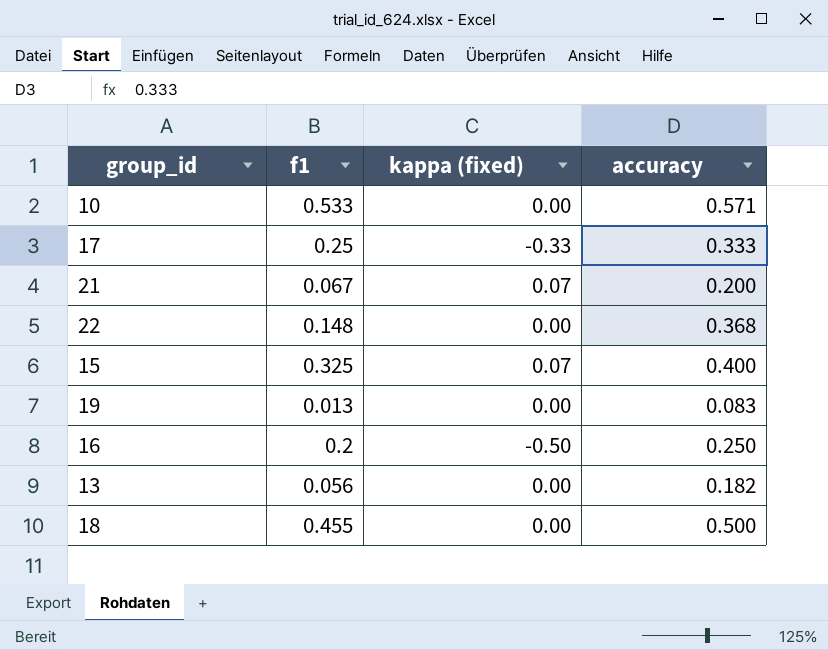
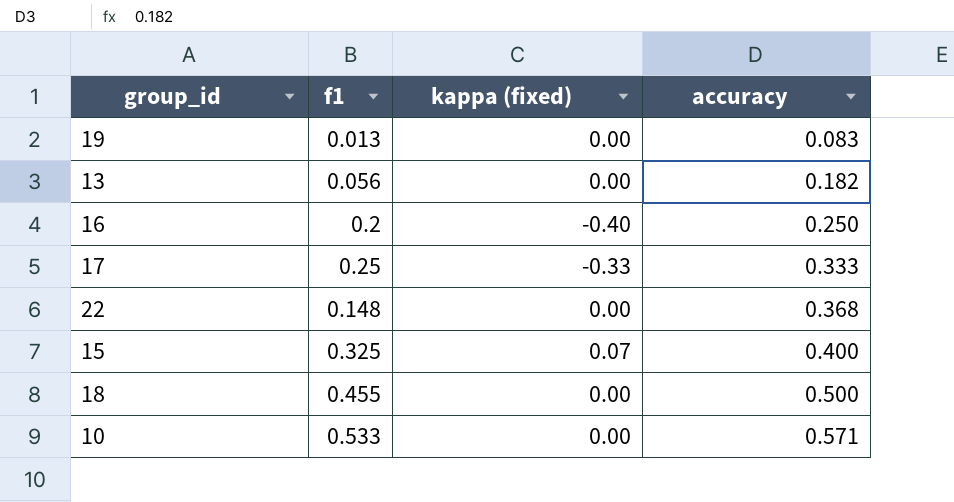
row order: none -> accuracy ascending
row 21: 0.067 | 0.07 | 0.200 -> none
16 | kappa (fixed): -0.50 -> -0.40

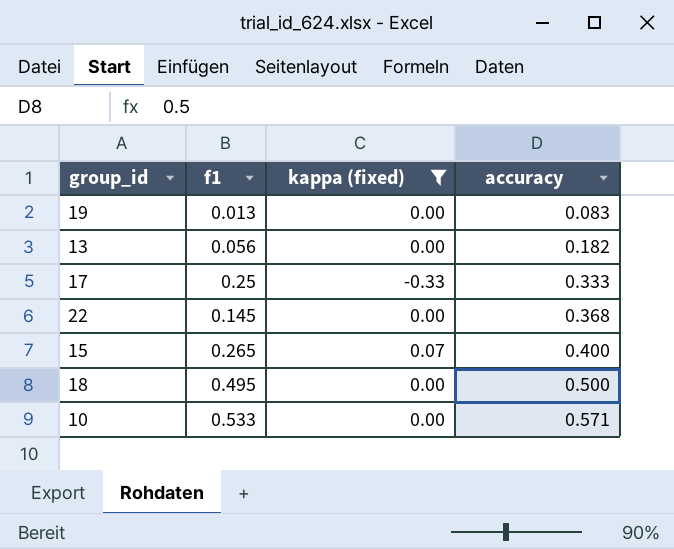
filter: none -> kappa (fixed) != -0.40
22 | f1: 0.148 -> 0.145
15 | f1: 0.325 -> 0.265
18 | f1: 0.455 -> 0.495

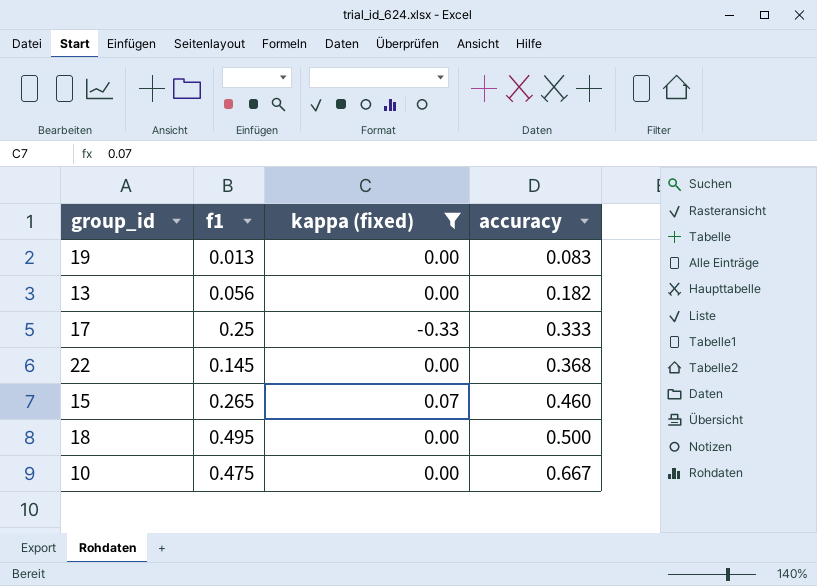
15 | accuracy: 0.400 -> 0.460
10 | f1: 0.533 -> 0.475
10 | accuracy: 0.571 -> 0.667

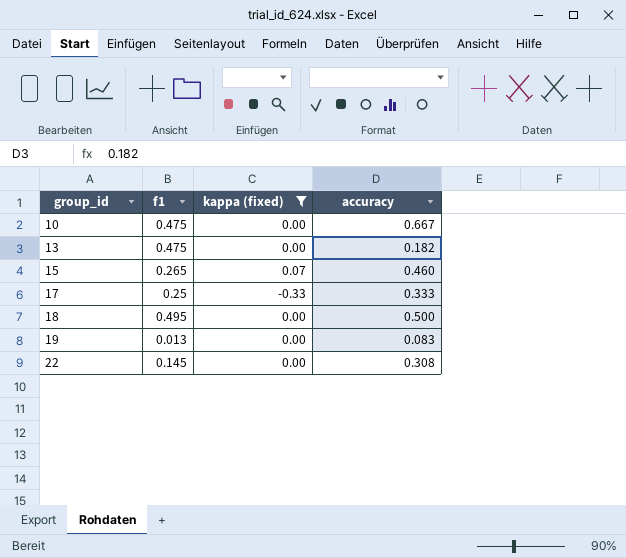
row order: accuracy ascending -> group_id ascending
13 | f1: 0.056 -> 0.475
22 | accuracy: 0.368 -> 0.308

